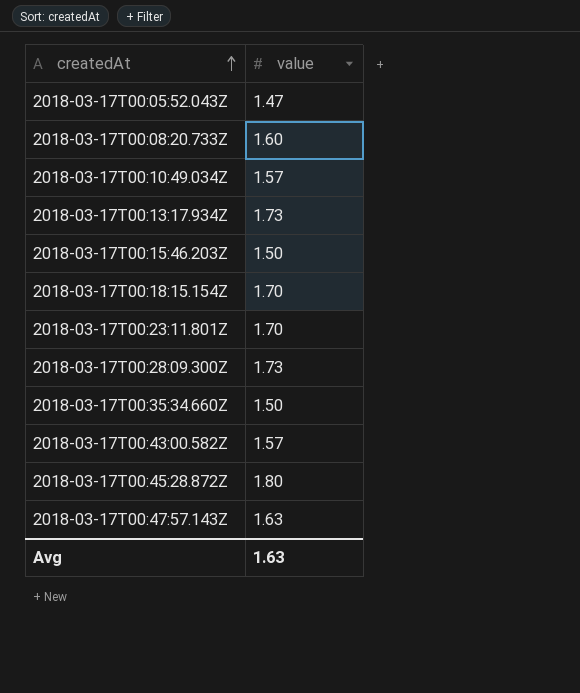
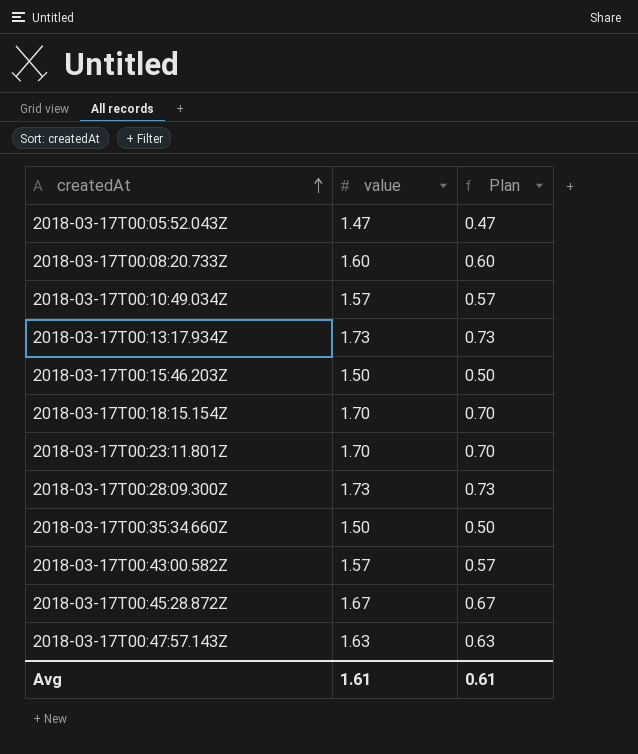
column Plan | formula: none -> [value] - 1
2018-03-17T00:45:28.872Z | value: 1.80 -> 1.67
Avg | value: 1.63 -> 1.61

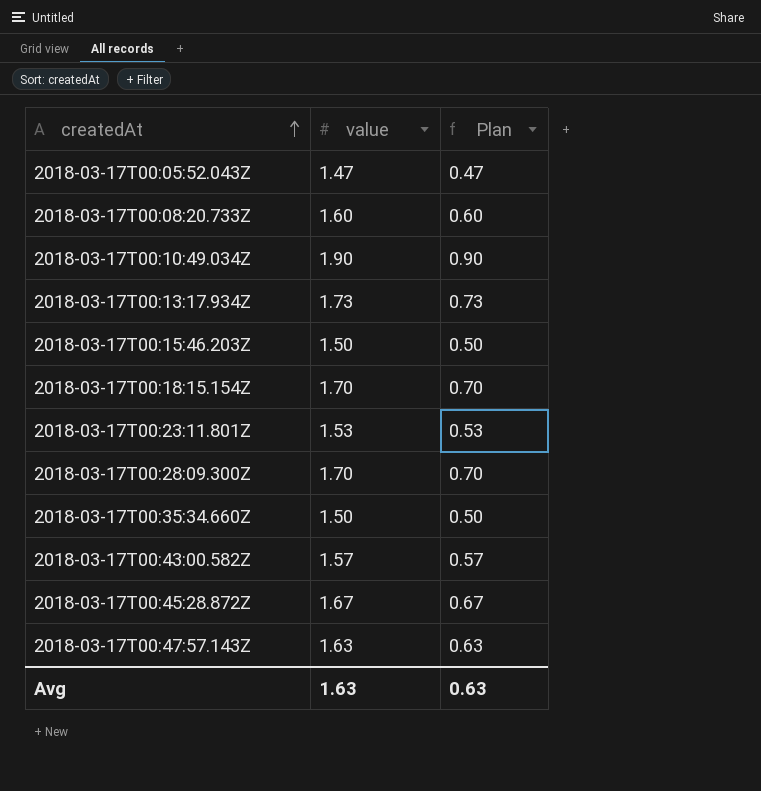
2018-03-17T00:10:49.034Z | value: 1.57 -> 1.90
2018-03-17T00:10:49.034Z | Plan: 0.57 -> 0.90
2018-03-17T00:23:11.801Z | value: 1.70 -> 1.53
2018-03-17T00:23:11.801Z | Plan: 0.70 -> 0.53
2018-03-17T00:28:09.300Z | value: 1.73 -> 1.70
2018-03-17T00:28:09.300Z | Plan: 0.73 -> 0.70
Avg | value: 1.61 -> 1.63
Avg | Plan: 0.61 -> 0.63

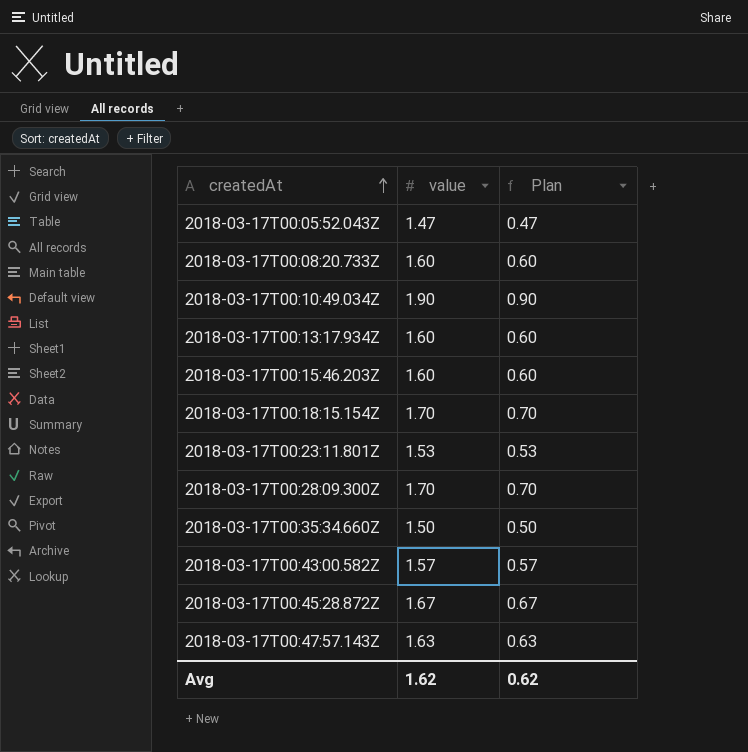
2018-03-17T00:13:17.934Z | value: 1.73 -> 1.60
2018-03-17T00:13:17.934Z | Plan: 0.73 -> 0.60
2018-03-17T00:15:46.203Z | value: 1.50 -> 1.60
2018-03-17T00:15:46.203Z | Plan: 0.50 -> 0.60
Avg | value: 1.63 -> 1.62
Avg | Plan: 0.63 -> 0.62

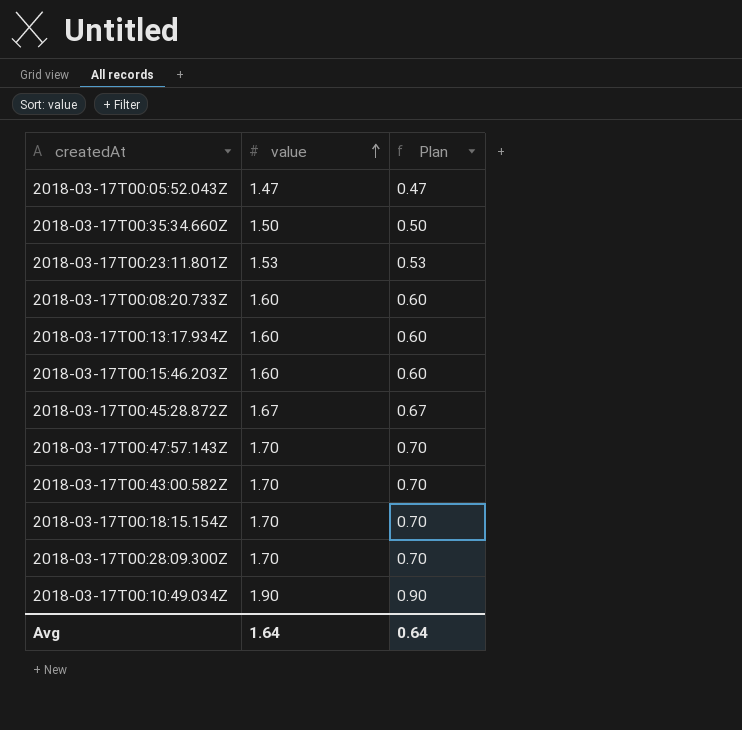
row order: createdAt ascending -> value ascending
2018-03-17T00:47:57.143Z | value: 1.63 -> 1.70
2018-03-17T00:47:57.143Z | Plan: 0.63 -> 0.70
2018-03-17T00:43:00.582Z | value: 1.57 -> 1.70
2018-03-17T00:43:00.582Z | Plan: 0.57 -> 0.70
Avg | value: 1.62 -> 1.64
Avg | Plan: 0.62 -> 0.64

